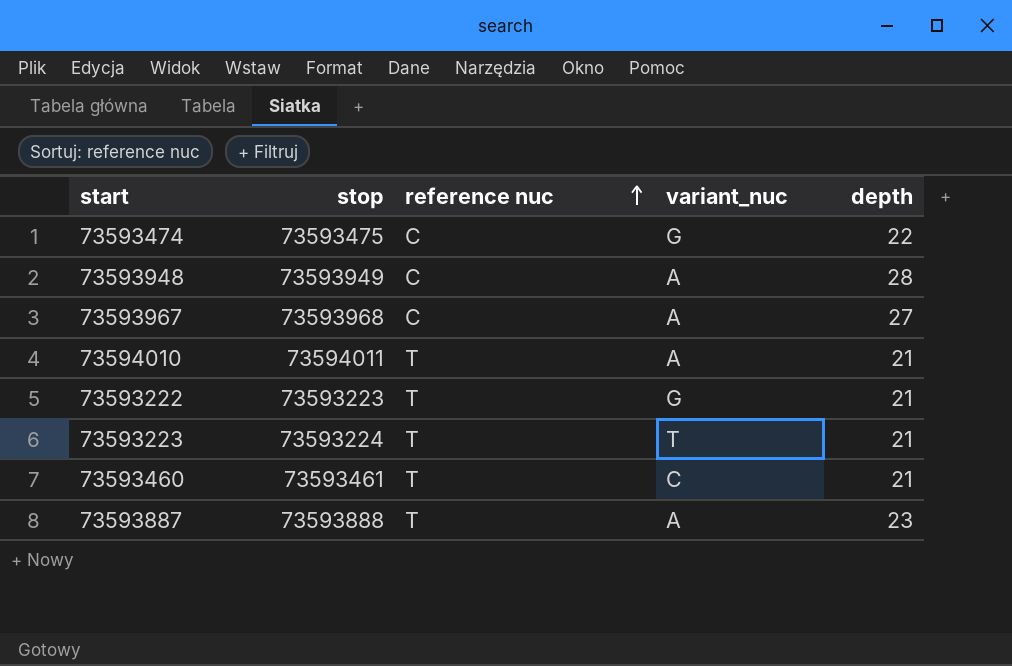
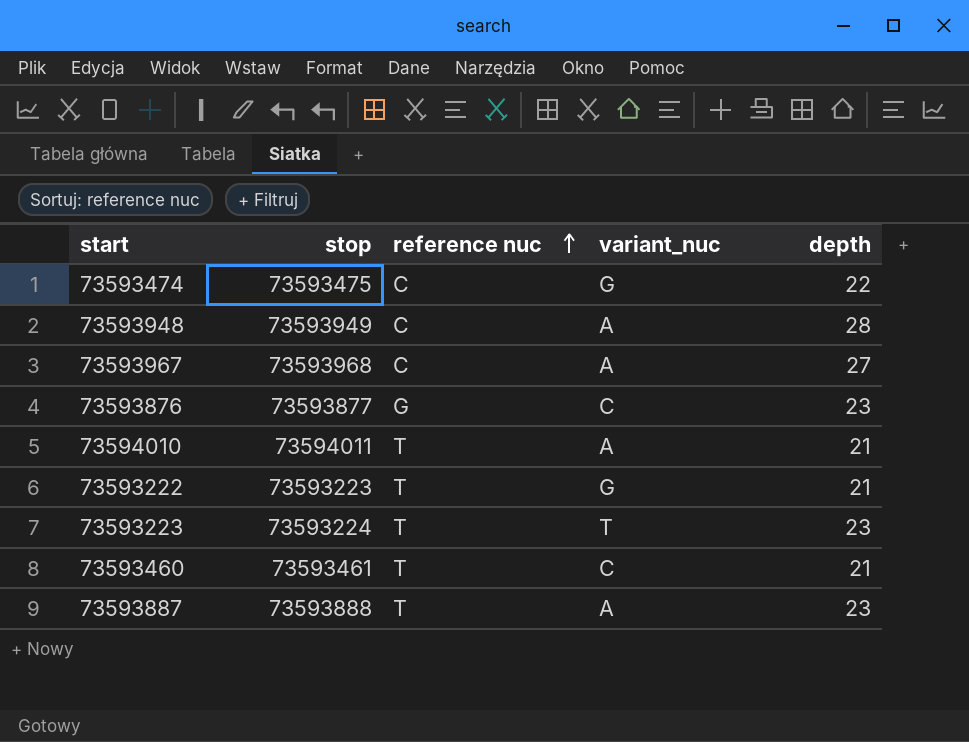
row 73593876: none -> 73593877 | G | C | 23
73593223 | depth: 21 -> 23

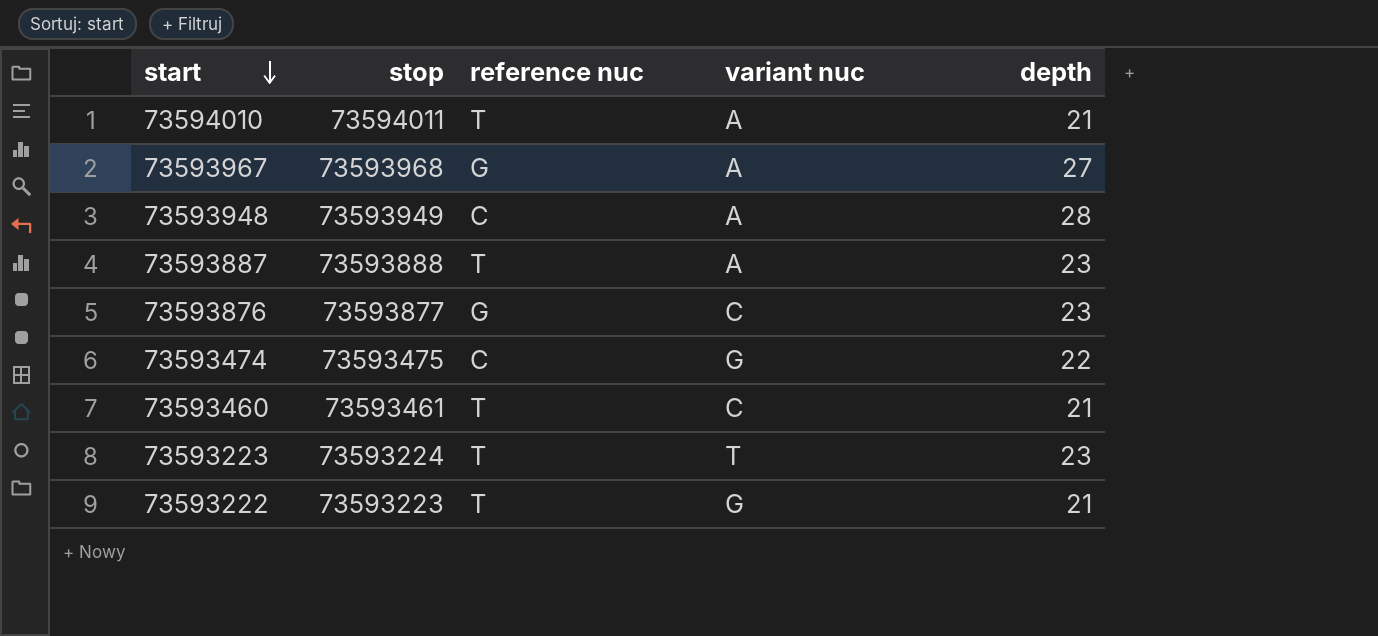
row order: reference nuc ascending -> start descending
column name: variant_nuc -> variant nuc
73593967 | reference nuc: C -> G

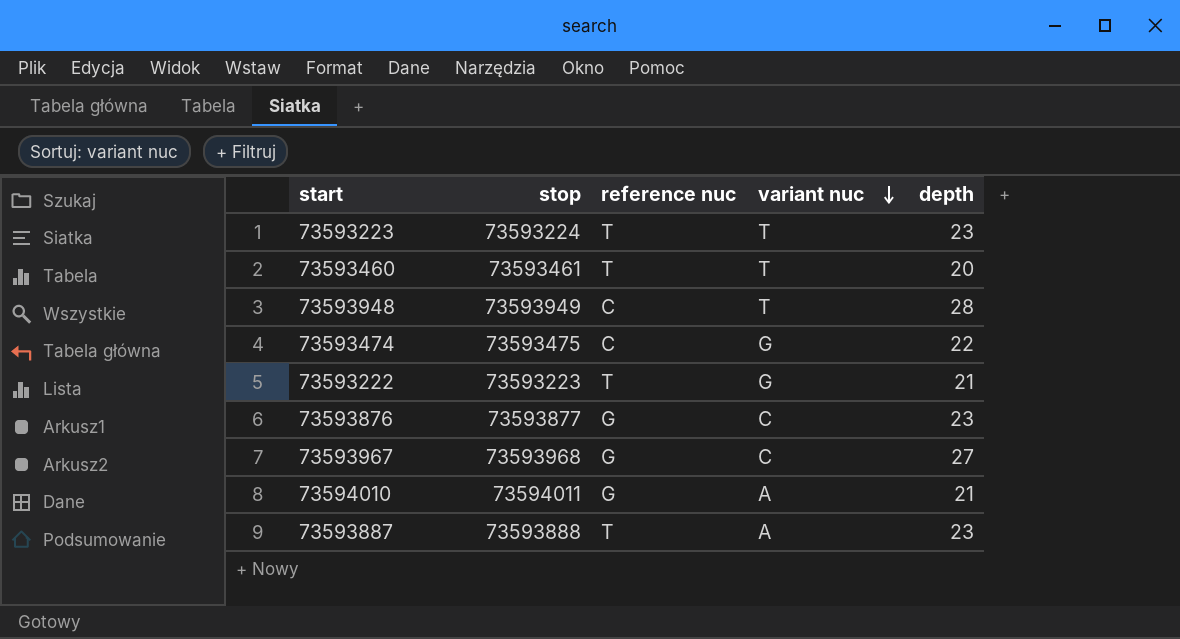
row order: start descending -> variant nuc descending
73593460 | variant nuc: C -> T
73593460 | depth: 21 -> 20
73593948 | variant nuc: A -> T
73593967 | variant nuc: A -> C
73594010 | reference nuc: T -> G

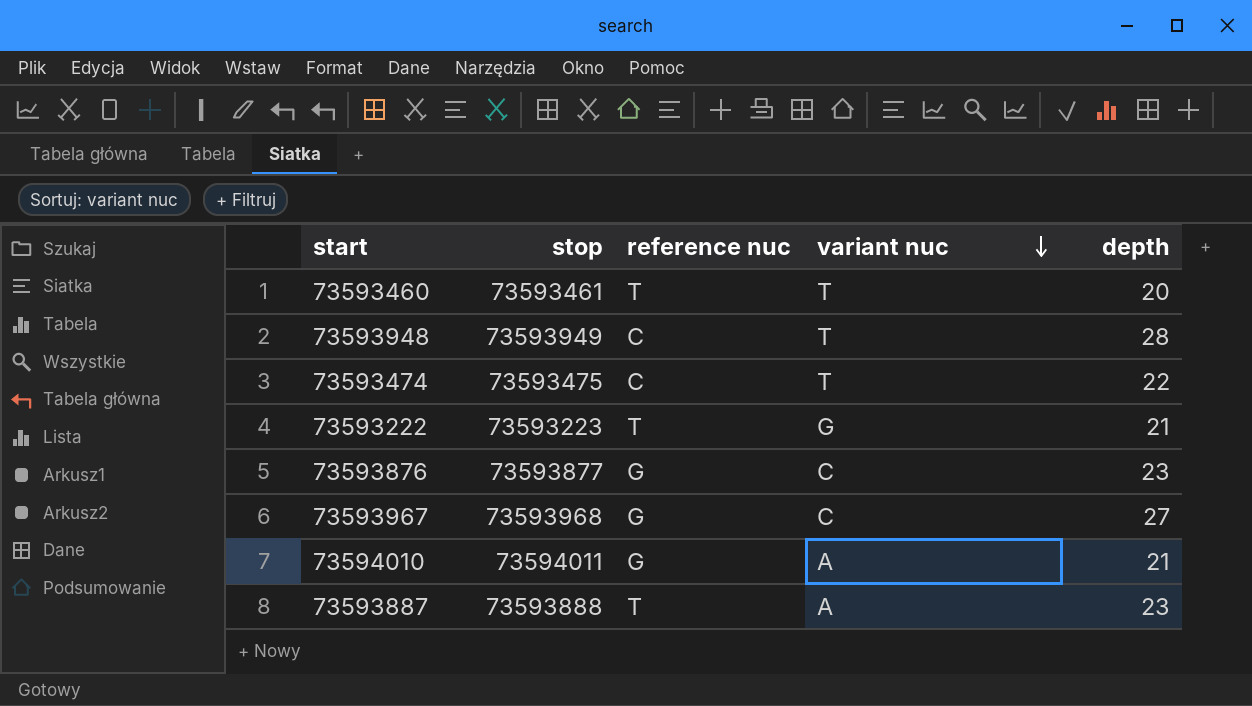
row 73593223: 73593224 | T | T | 23 -> none
73593474 | variant nuc: G -> T

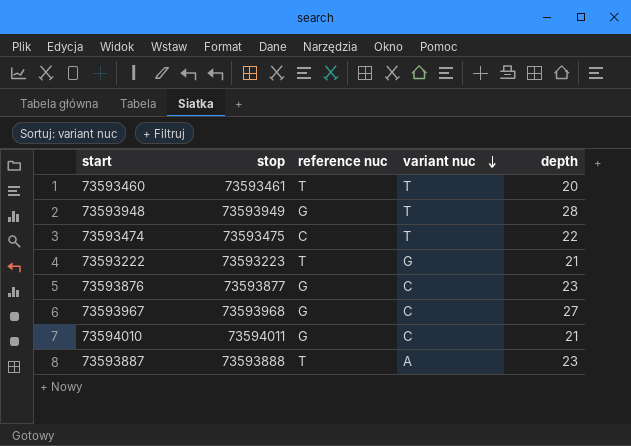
73593948 | reference nuc: C -> G
73594010 | variant nuc: A -> C

